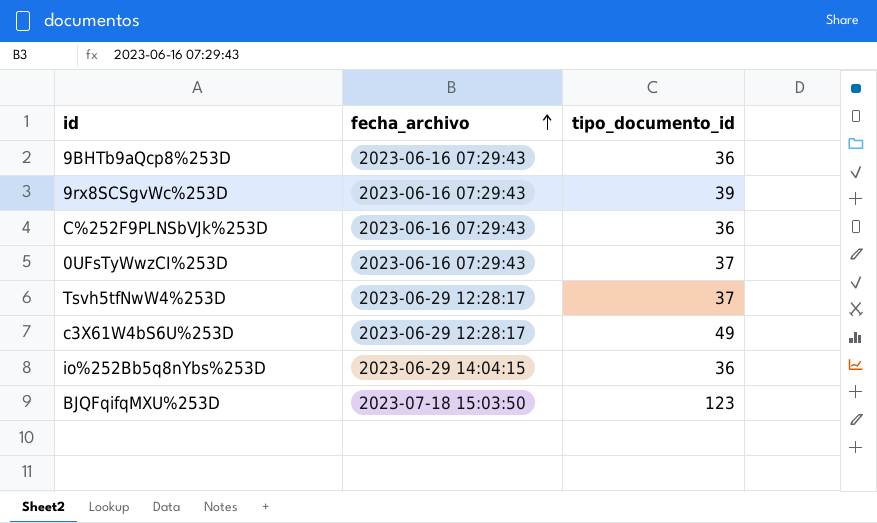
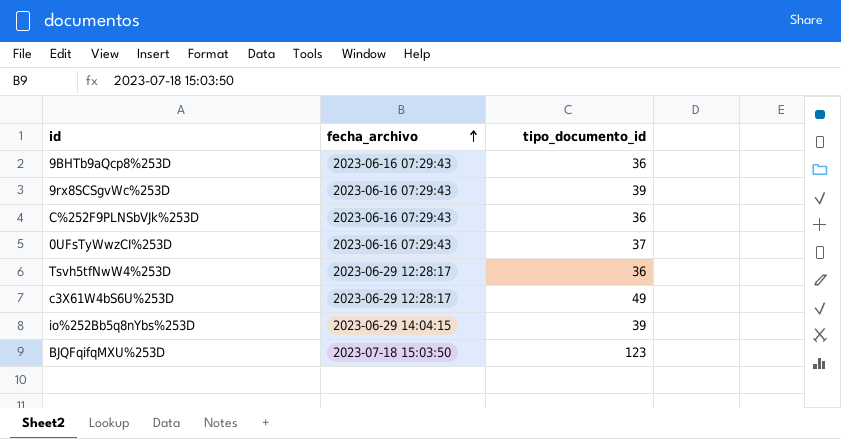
Tsvh5tfNwW4%253D | tipo_documento_id: 37 -> 36
io%252Bb5q8nYbs%253D | tipo_documento_id: 36 -> 39

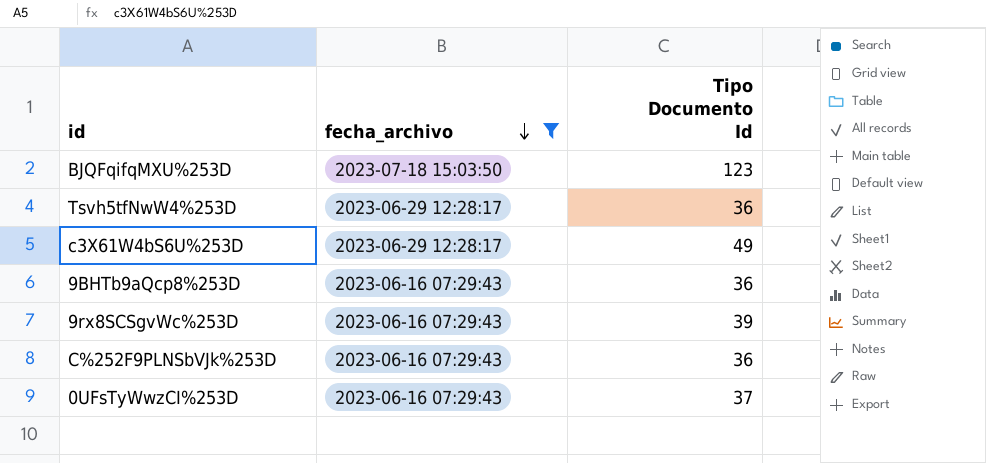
filter: none -> fecha_archivo != 2023-06-29 14:04:15
row order: fecha_archivo ascending -> fecha_archivo descending
column name: tipo_documento_id -> Tipo Documento Id

